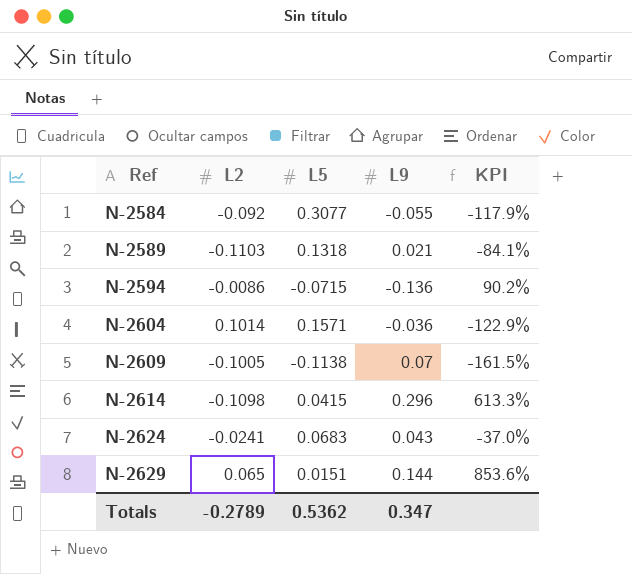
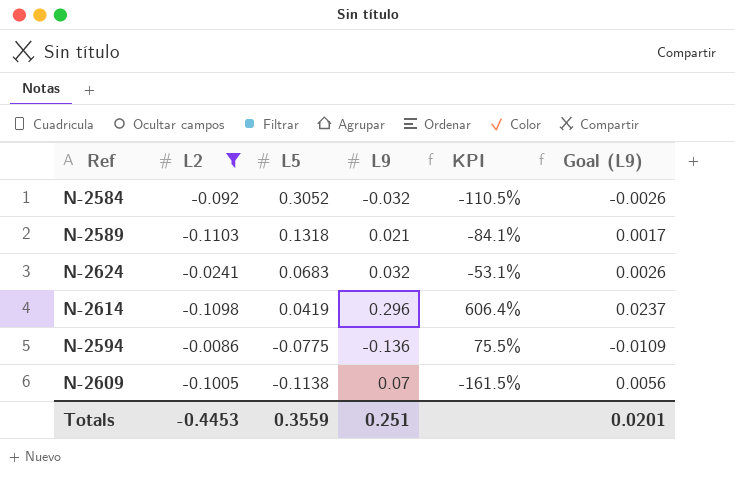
filter: none -> L2 <= -0.0086
row order: Ref ascending -> L5 descending
column Goal (L9) | formula: none -> [L9] * 0.08
N-2584 | L5: 0.3077 -> 0.3052
N-2584 | L9: -0.055 -> -0.032
N-2584 | KPI: -117.9% -> -110.5%
N-2624 | L9: 0.043 -> 0.032
N-2624 | KPI: -37.0% -> -53.1%
N-2614 | L5: 0.0415 -> 0.0419
N-2614 | KPI: 613.3% -> 606.4%
N-2594 | L5: -0.0715 -> -0.0775
N-2594 | KPI: 90.2% -> 75.5%
Totals | L2: -0.2789 -> -0.4453
Totals | L5: 0.5362 -> 0.3559
Totals | L9: 0.347 -> 0.251

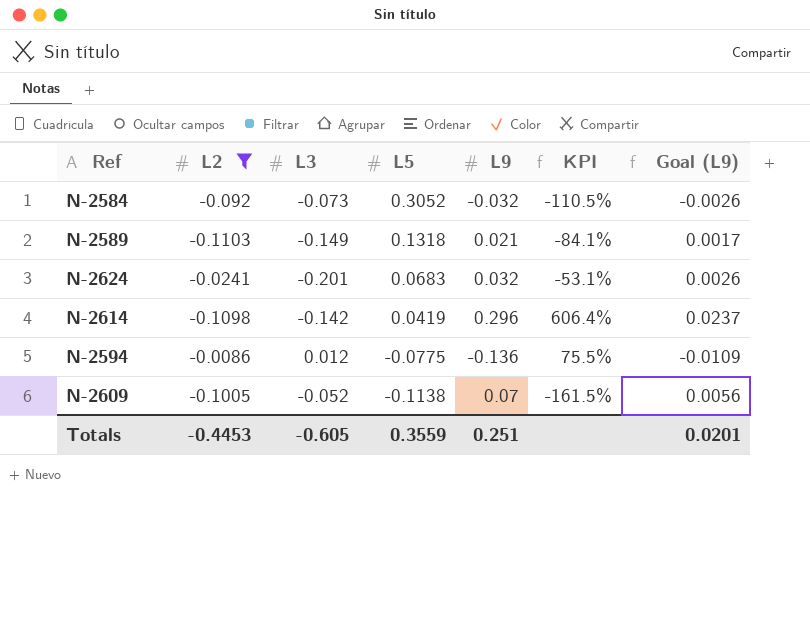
column L3 | position: none -> 3

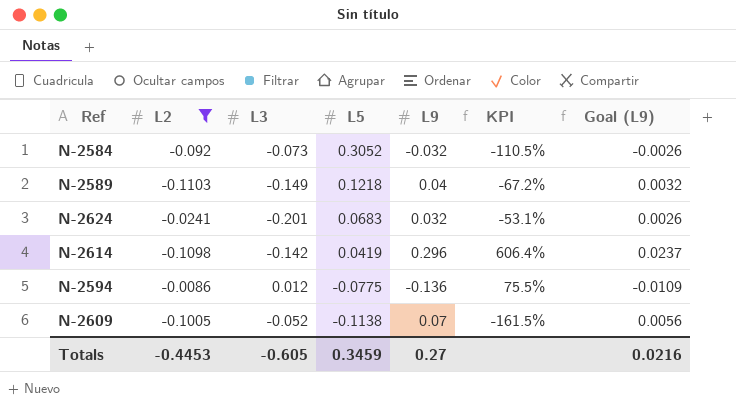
N-2589 | L5: 0.1318 -> 0.1218
N-2589 | L9: 0.021 -> 0.04
N-2589 | KPI: -84.1% -> -67.2%
N-2589 | Goal (L9): 0.0017 -> 0.0032
Totals | L5: 0.3559 -> 0.3459
Totals | L9: 0.251 -> 0.27
Totals | Goal (L9): 0.0201 -> 0.0216

